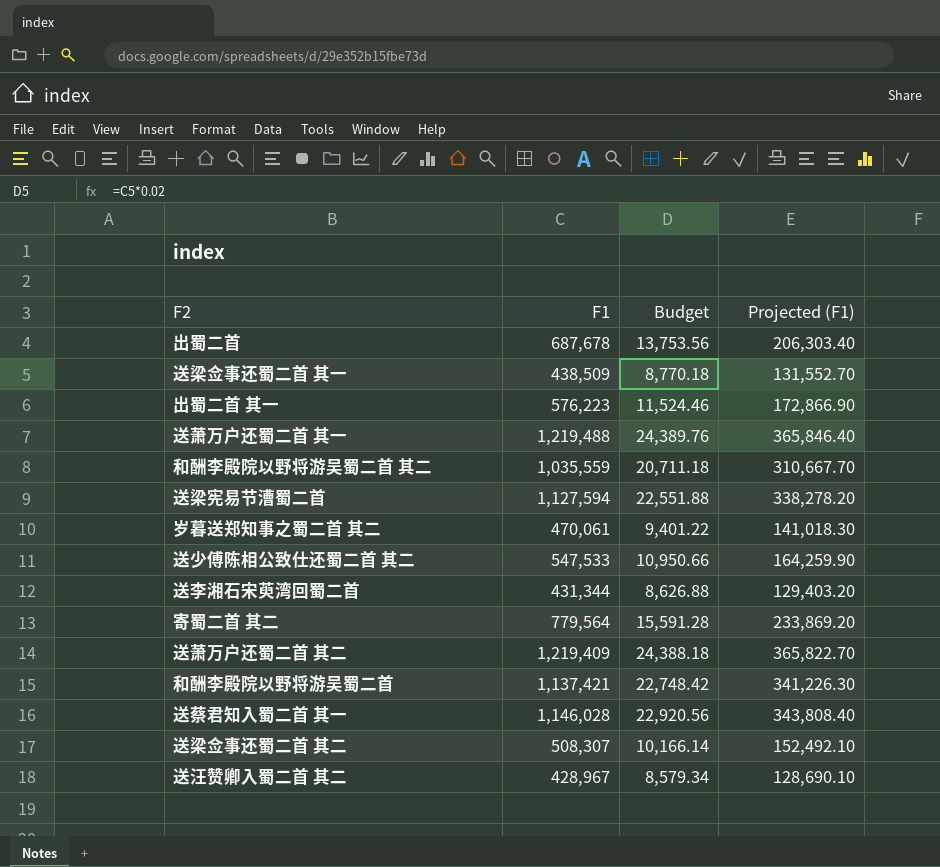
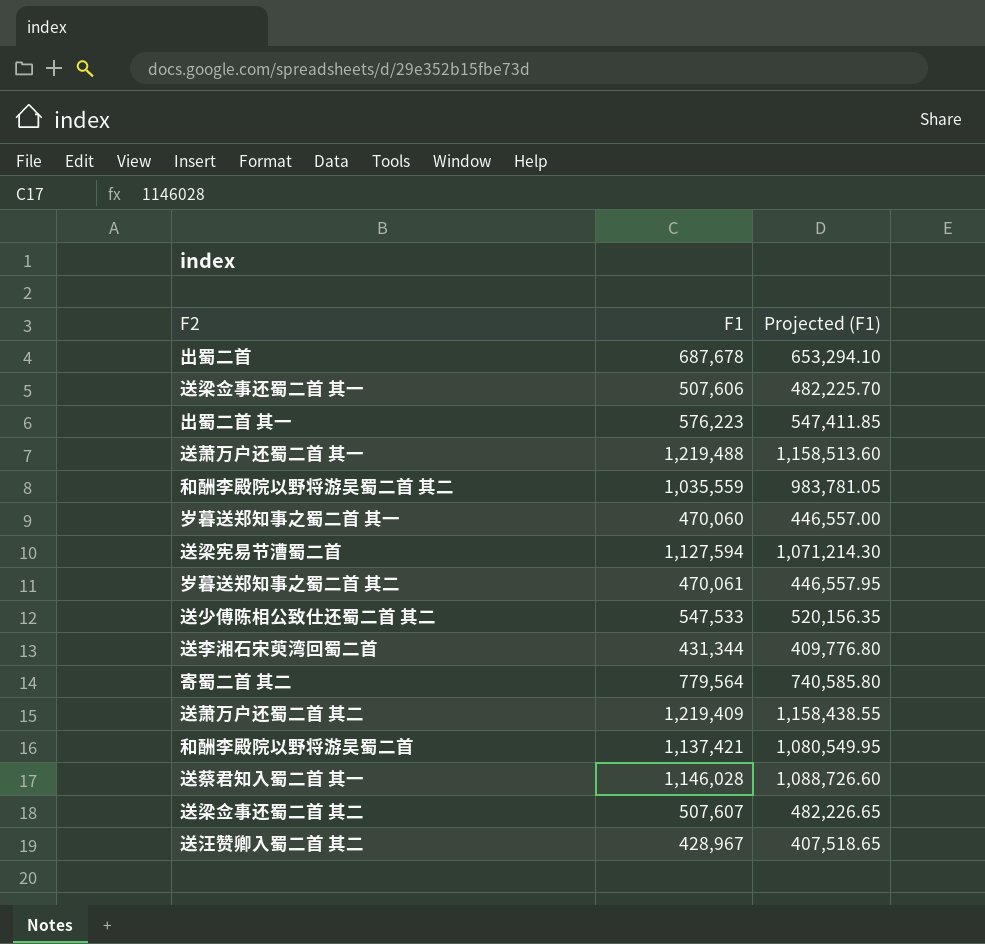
column Budget | formula: [F1] * 0.02 -> none
column Projected (F1) | formula: [F1] * 0.3 -> [F1] * 0.95
送梁佥事还蜀二首 其一 | F1: 438,509 -> 507,606
row 岁暮送郑知事之蜀二首 其一: none -> 470,060 | 446,557.00
送梁佥事还蜀二首 其二 | F1: 508,307 -> 507,607

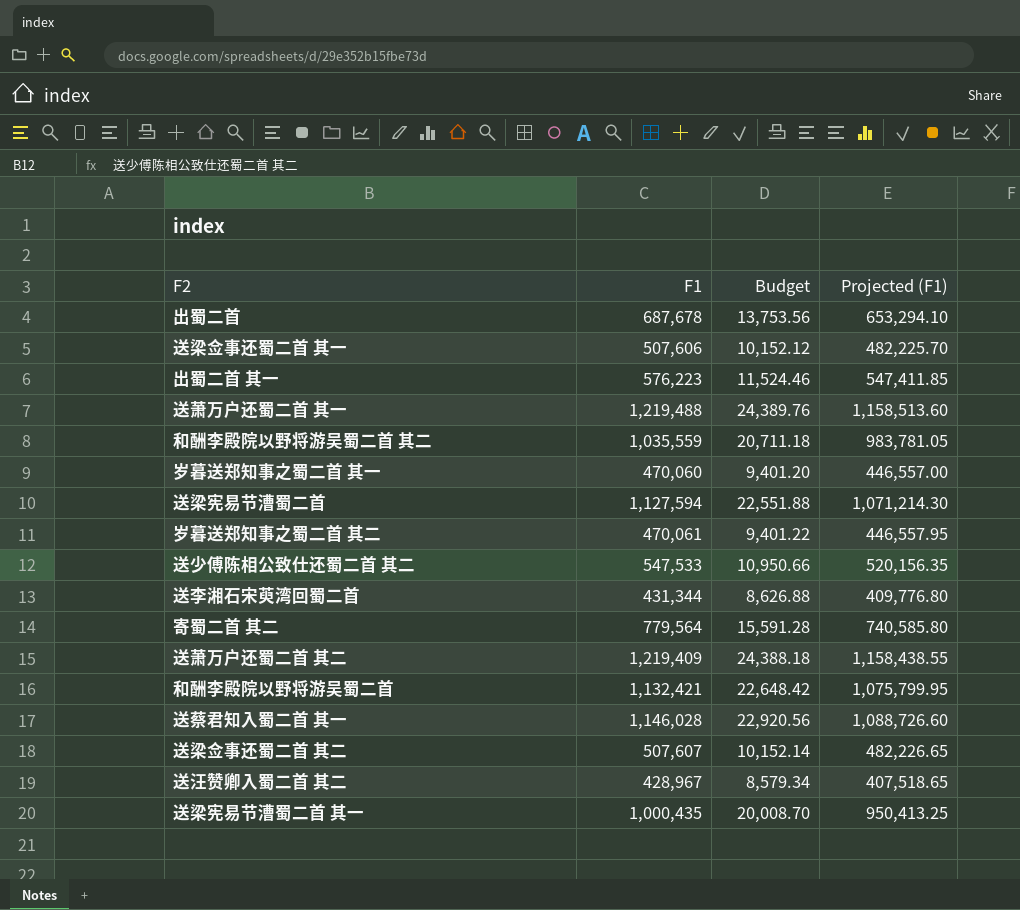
column Budget | formula: none -> [F1] * 0.02
和酬李殿院以野将游吴蜀二首 | F1: 1,137,421 -> 1,132,421
和酬李殿院以野将游吴蜀二首 | Projected (F1): 1,080,549.95 -> 1,075,799.95
row 送梁宪易节漕蜀二首 其一: none -> 1,000,435 | 20,008.70 | 950,413.25

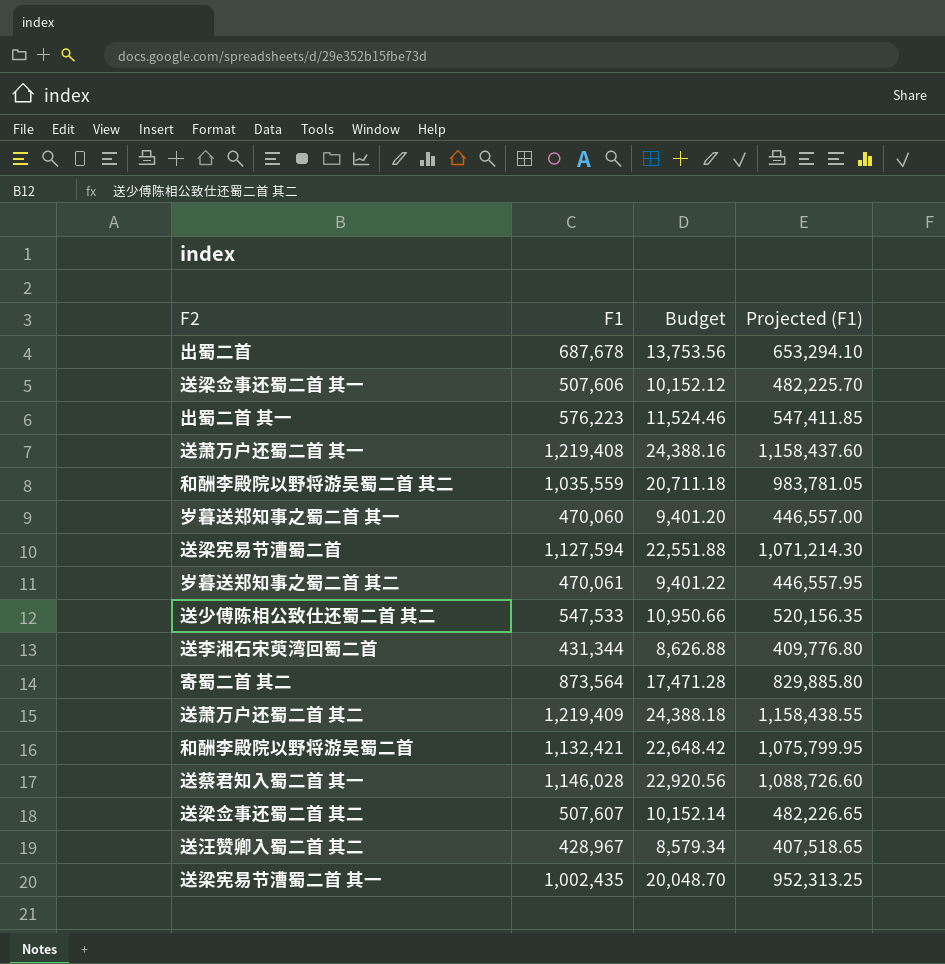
送萧万户还蜀二首 其一 | F1: 1,219,488 -> 1,219,408
送萧万户还蜀二首 其一 | Budget: 24,389.76 -> 24,388.16
送萧万户还蜀二首 其一 | Projected (F1): 1,158,513.60 -> 1,158,437.60
寄蜀二首 其二 | F1: 779,564 -> 873,564
寄蜀二首 其二 | Budget: 15,591.28 -> 17,471.28
寄蜀二首 其二 | Projected (F1): 740,585.80 -> 829,885.80
送梁宪易节漕蜀二首 其一 | F1: 1,000,435 -> 1,002,435
送梁宪易节漕蜀二首 其一 | Budget: 20,008.70 -> 20,048.70
送梁宪易节漕蜀二首 其一 | Projected (F1): 950,413.25 -> 952,313.25

